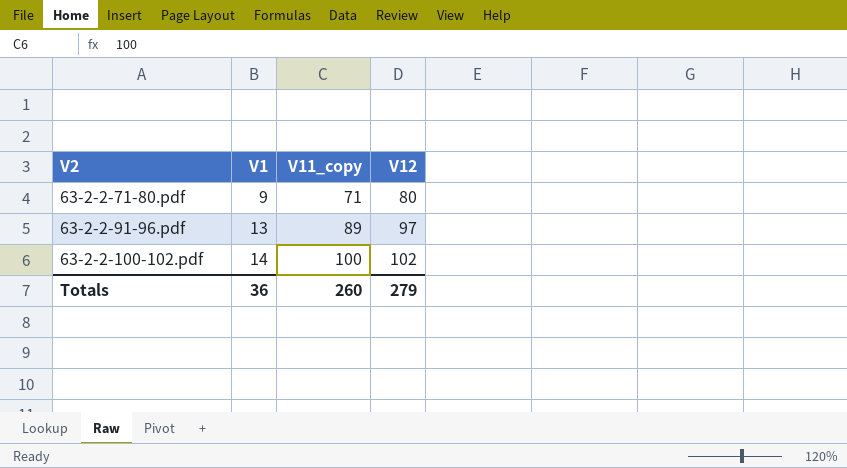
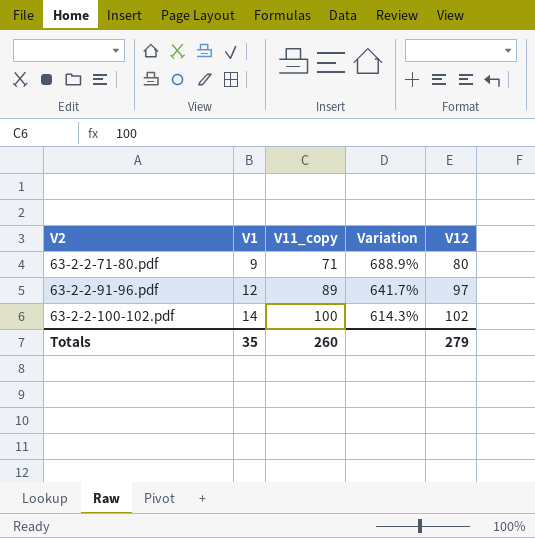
column Variation | formula: none -> ([V11_copy] - [V1]) / [V1]
63-2-2-91-96.pdf | V1: 13 -> 12
Totals | V1: 36 -> 35

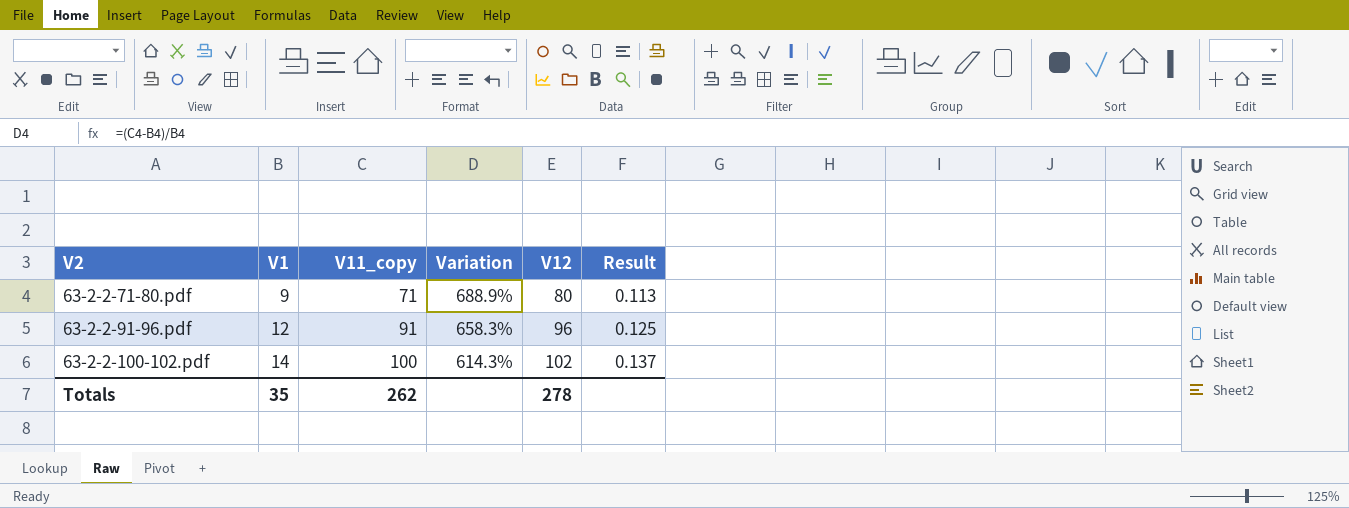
column Result | formula: none -> [V1] / [V12]
63-2-2-91-96.pdf | V11_copy: 89 -> 91
63-2-2-91-96.pdf | Variation: 641.7% -> 658.3%
63-2-2-91-96.pdf | V12: 97 -> 96
Totals | V11_copy: 260 -> 262
Totals | V12: 279 -> 278

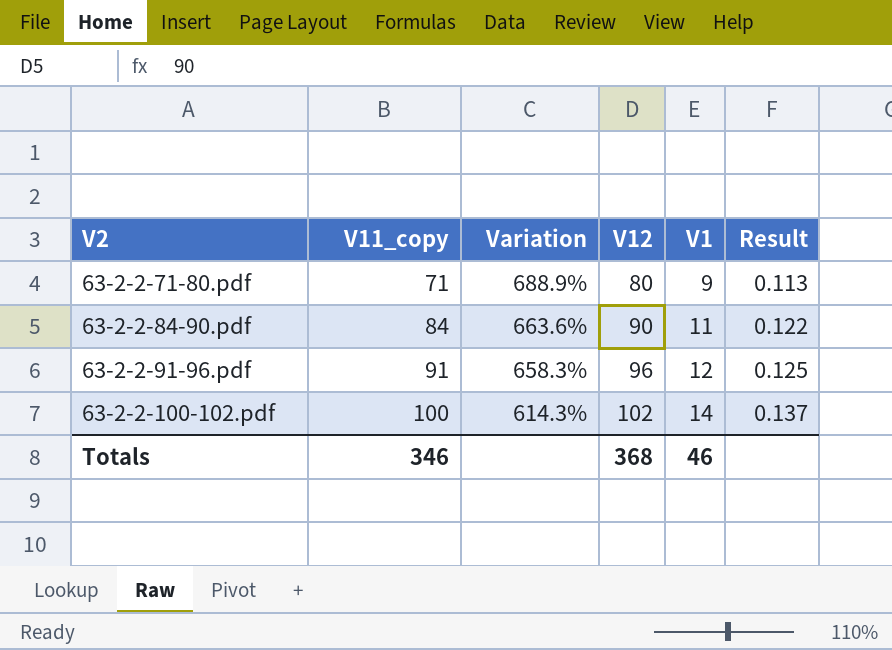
column V1 | position: 2 -> 5
row 63-2-2-84-90.pdf: none -> 84 | 663.6% | 90 | 11 | 0.122
Totals | V11_copy: 262 -> 346
Totals | V12: 278 -> 368
Totals | V1: 35 -> 46

